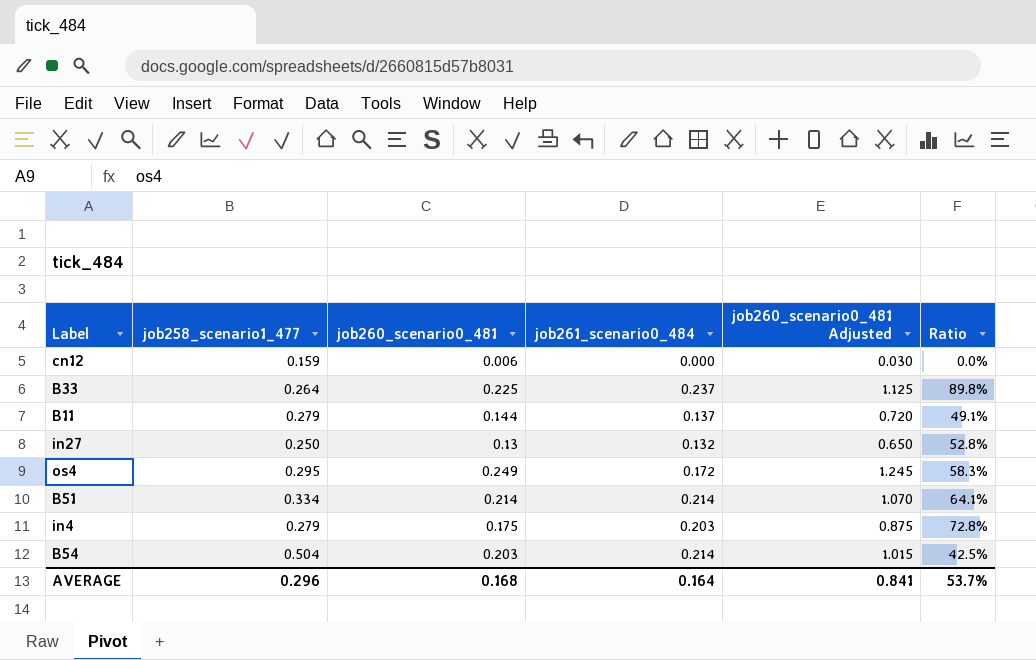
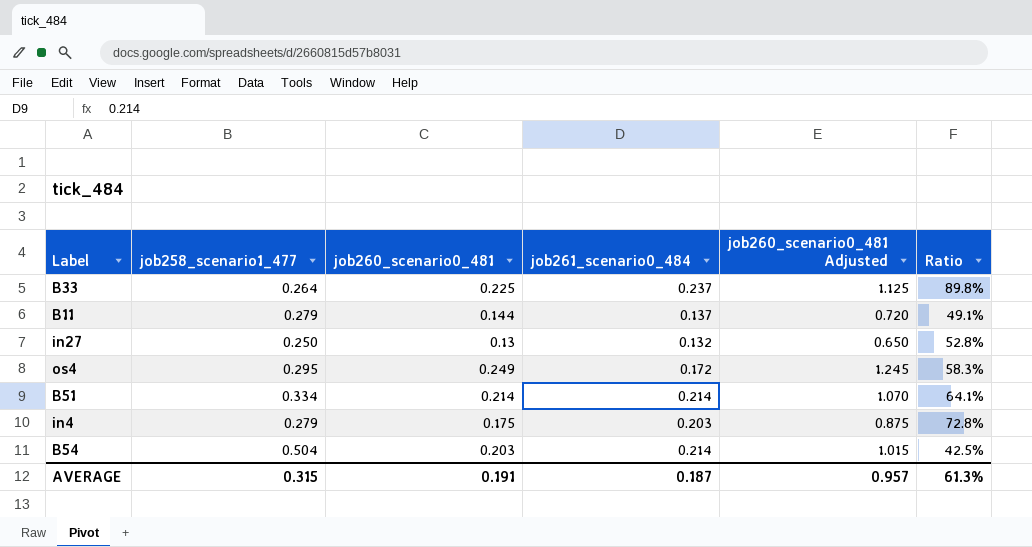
row cn12: 0.159 | 0.006 | 0.000 | 0.030 | 0.0% -> none
AVERAGE | job258_scenario1_477: 0.296 -> 0.315
AVERAGE | job260_scenario0_481: 0.168 -> 0.191
AVERAGE | job261_scenario0_484: 0.164 -> 0.187
AVERAGE | job260_scenario0_481 Adjusted: 0.841 -> 0.957
AVERAGE | Ratio: 53.7% -> 61.3%

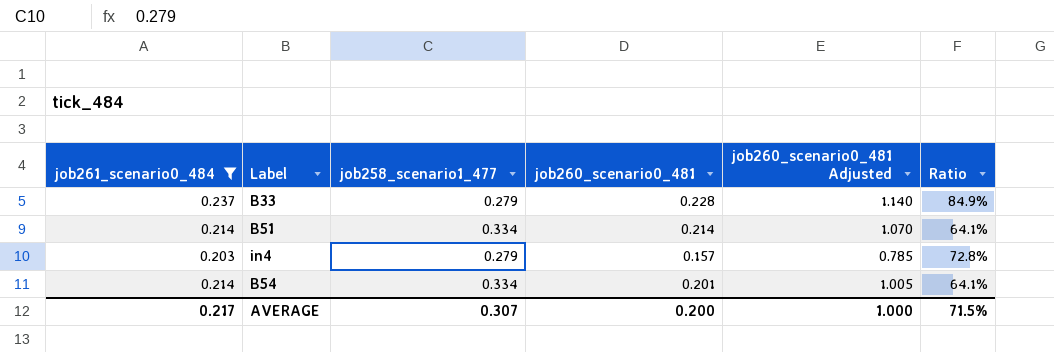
filter: none -> job261_scenario0_484 >= 0.203
column job261_scenario0_484 | position: 4 -> 1
B33 | job258_scenario1_477: 0.264 -> 0.279
B33 | job260_scenario0_481: 0.225 -> 0.228
B33 | job260_scenario0_481 Adjusted: 1.125 -> 1.140
B33 | Ratio: 89.8% -> 84.9%
in4 | job260_scenario0_481: 0.175 -> 0.157
in4 | job260_scenario0_481 Adjusted: 0.875 -> 0.785
B54 | job258_scenario1_477: 0.504 -> 0.334
B54 | job260_scenario0_481: 0.203 -> 0.201
B54 | job260_scenario0_481 Adjusted: 1.015 -> 1.005
B54 | Ratio: 42.5% -> 64.1%
AVERAGE | job261_scenario0_484: 0.187 -> 0.217
AVERAGE | job258_scenario1_477: 0.315 -> 0.307
AVERAGE | job260_scenario0_481: 0.191 -> 0.200
AVERAGE | job260_scenario0_481 Adjusted: 0.957 -> 1.000
AVERAGE | Ratio: 61.3% -> 71.5%

